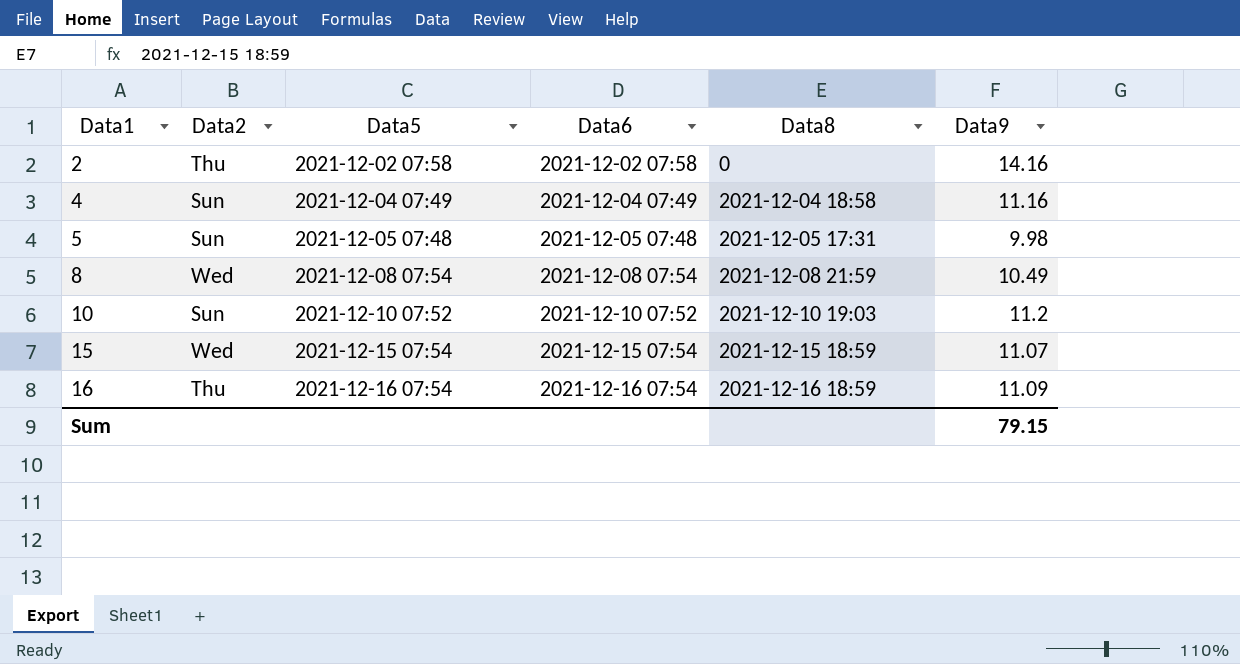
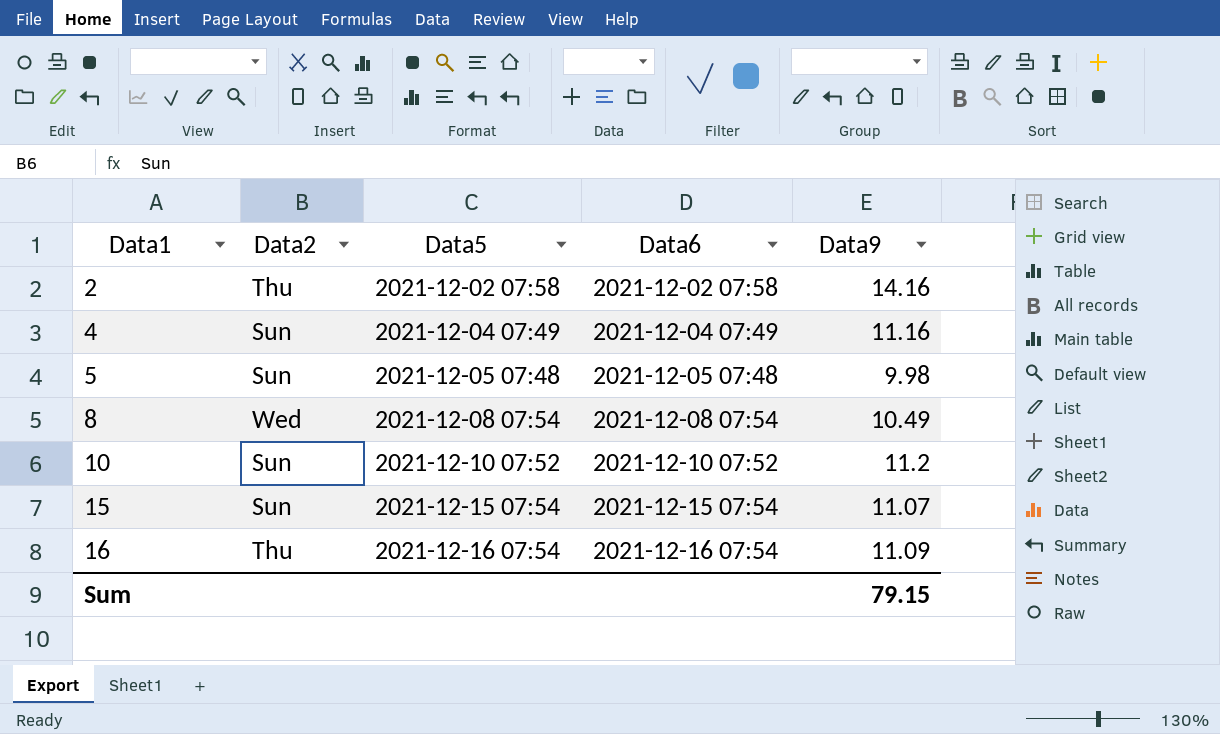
column Data8 | position: 5 -> none
15 | Data2: Wed -> Sun

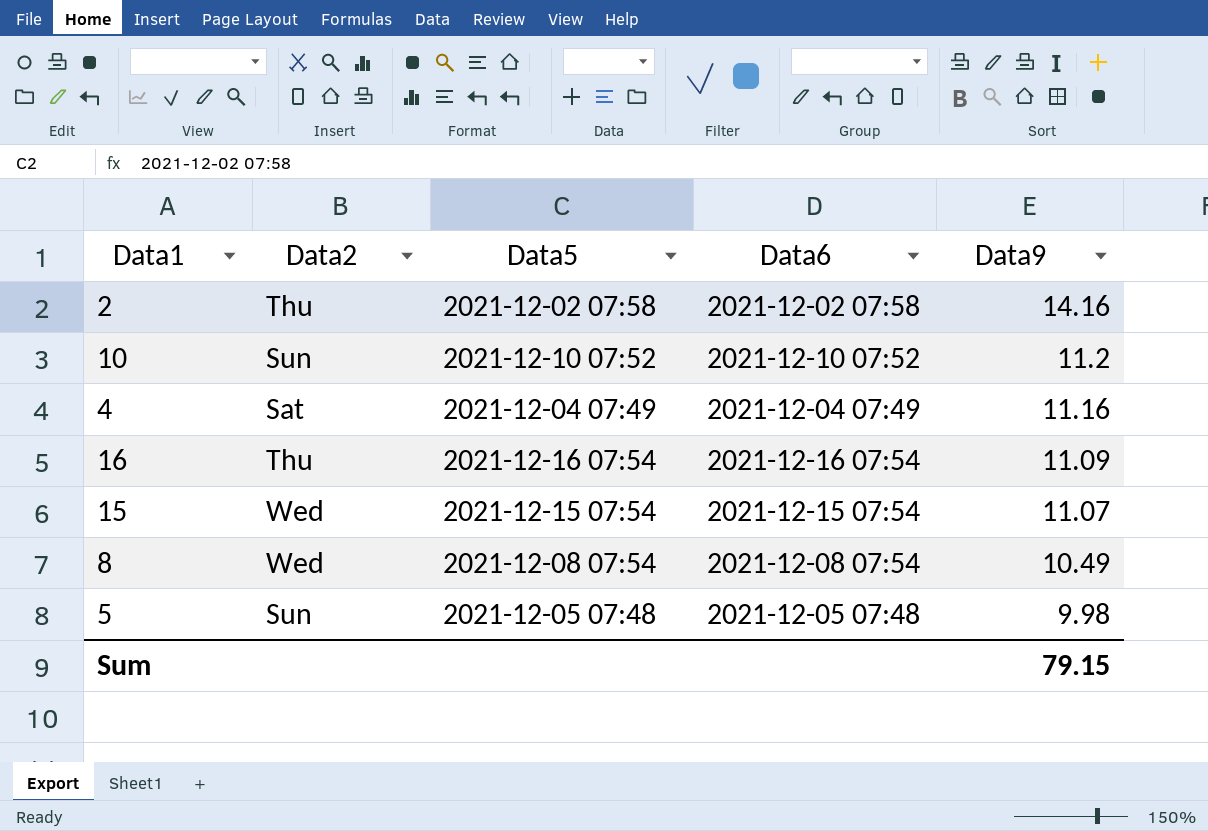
row order: Data1 ascending -> Data9 descending
4 | Data2: Sun -> Sat
15 | Data2: Sun -> Wed

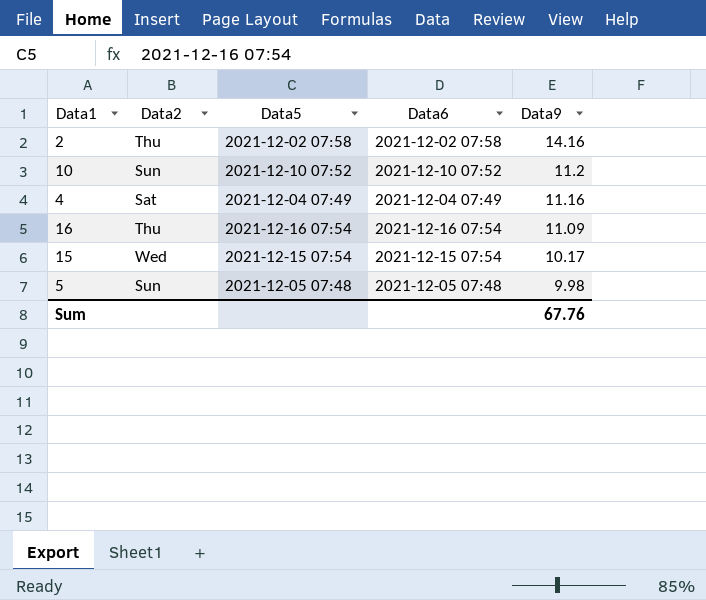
row 8: Wed | 2021-12-08 07:54 | 2021-12-08 07:54 | 10.49 -> none
15 | Data9: 11.07 -> 10.17
Sum | Data9: 79.15 -> 67.76

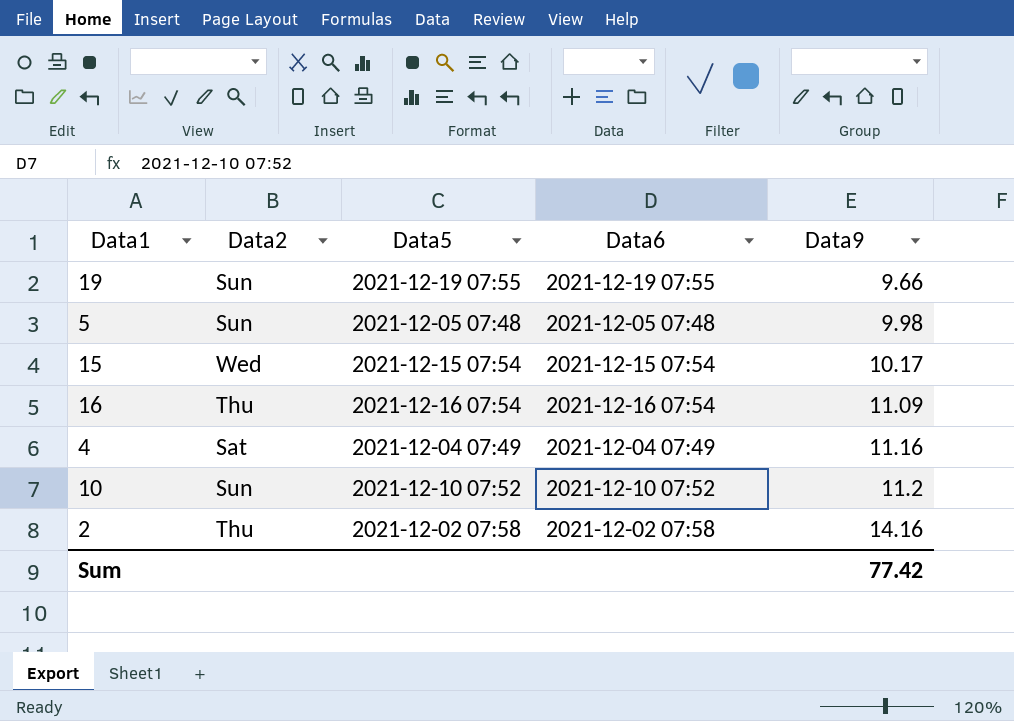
row order: Data9 descending -> Data9 ascending
row 19: none -> Sun | 2021-12-19 07:55 | 2021-12-19 07:55 | 9.66
Sum | Data9: 67.76 -> 77.42

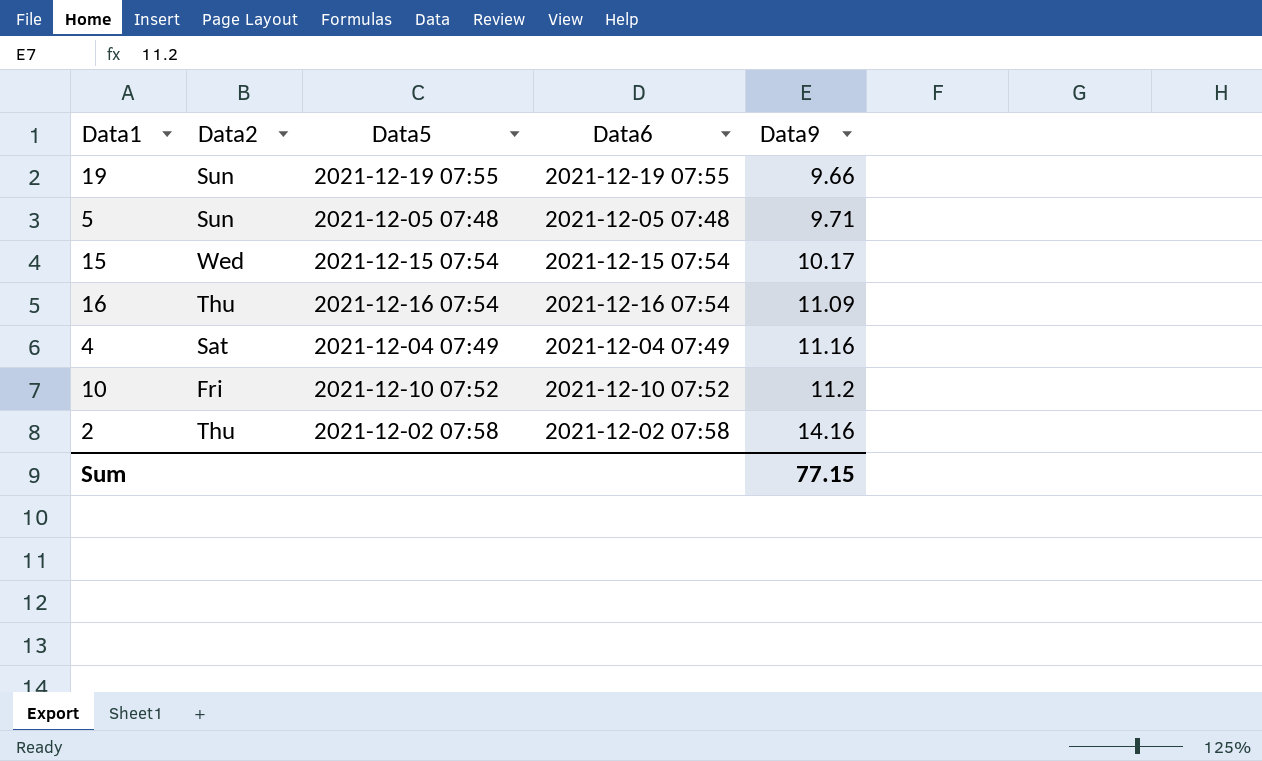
5 | Data9: 9.98 -> 9.71
10 | Data2: Sun -> Fri
Sum | Data9: 77.42 -> 77.15

